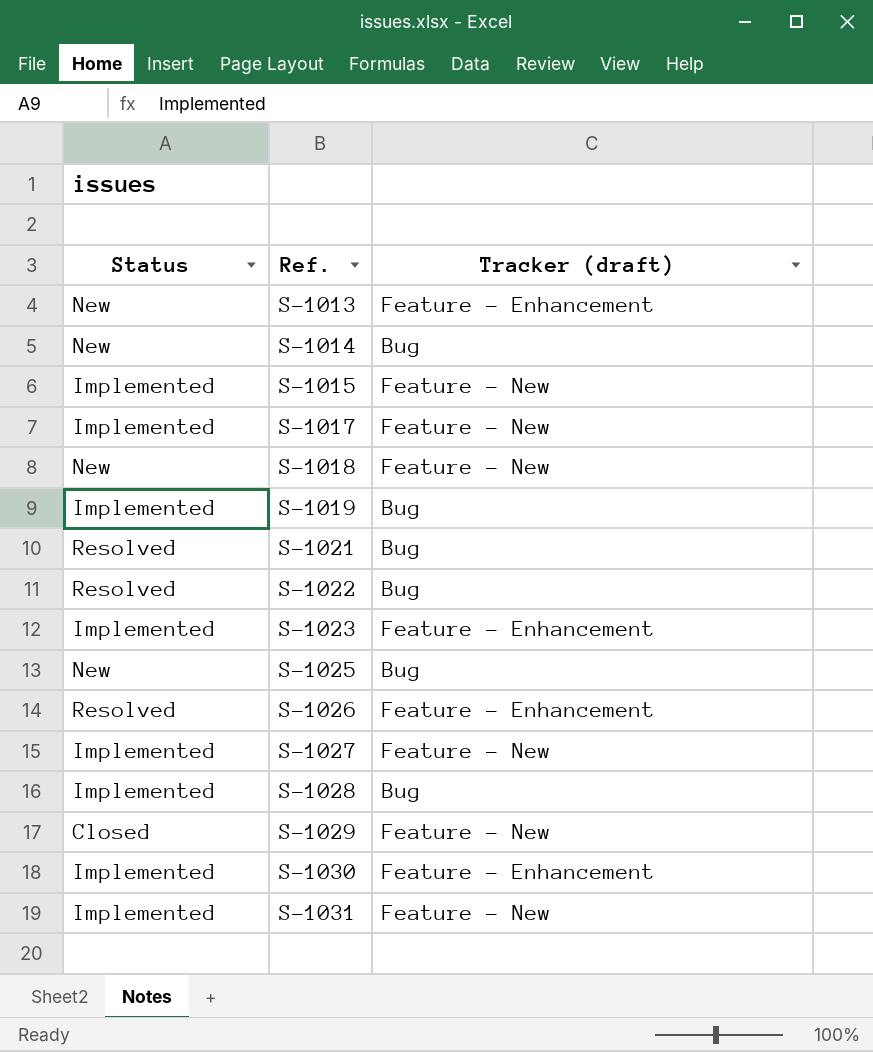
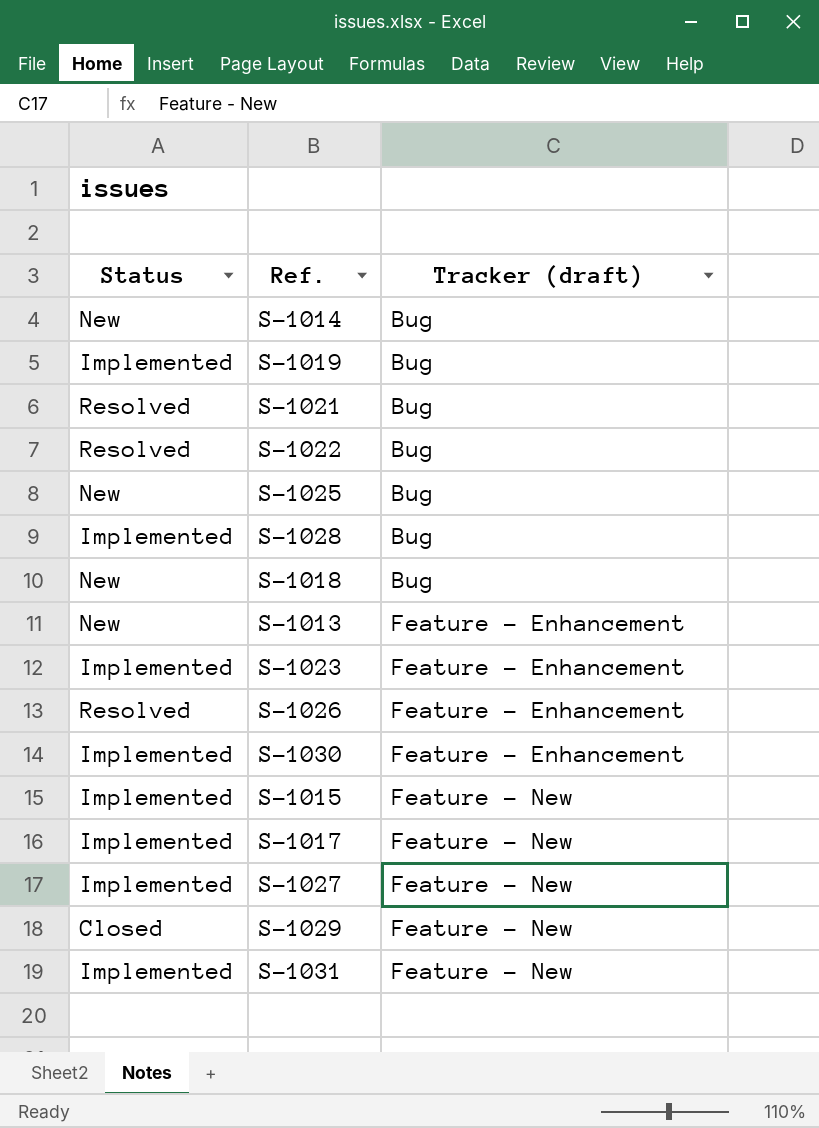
row order: Ref. ascending -> Tracker (draft) ascending
S-1018 | Tracker (draft): Feature - New -> Bug

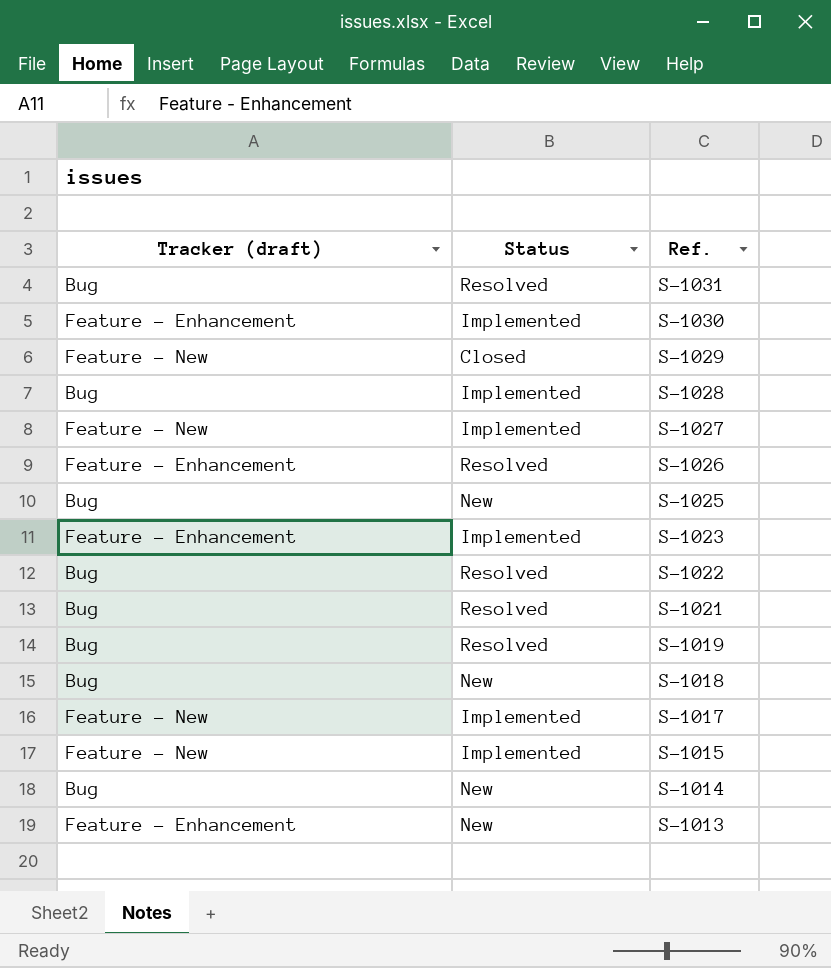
row order: Tracker (draft) ascending -> Ref. descending
column Tracker (draft) | position: 3 -> 1
S-1031 | Tracker (draft): Feature - New -> Bug
S-1031 | Status: Implemented -> Resolved
S-1019 | Status: Implemented -> Resolved

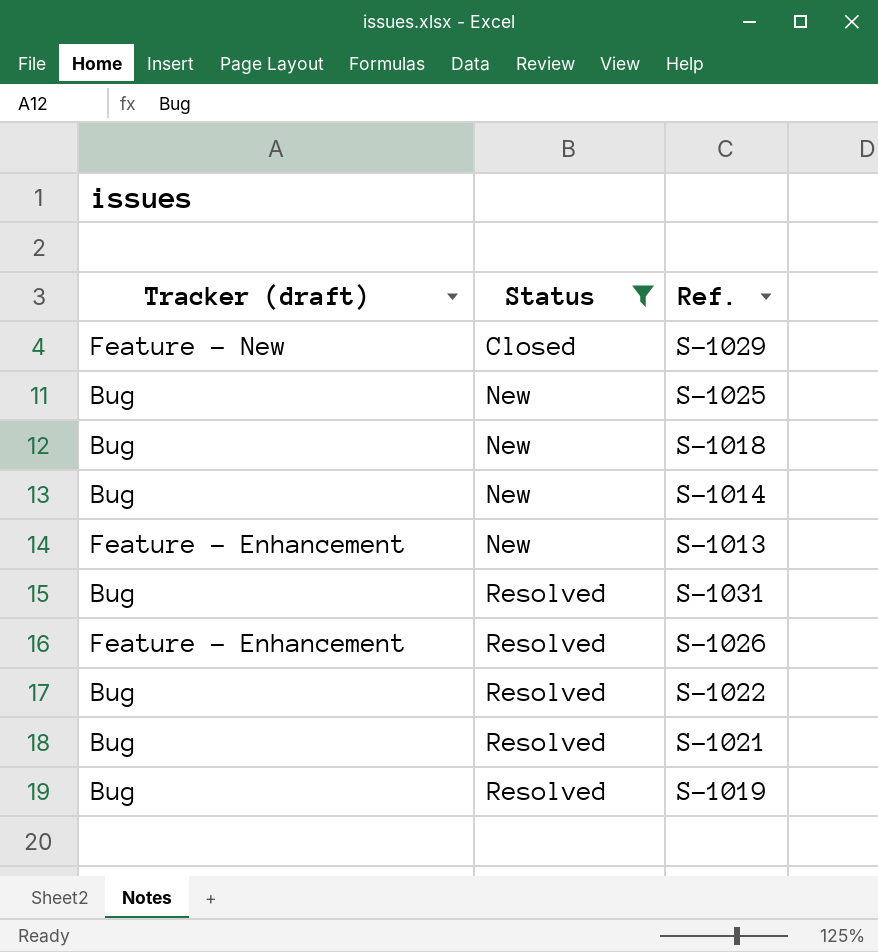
filter: none -> Status != Implemented
row order: Ref. descending -> Status ascending

